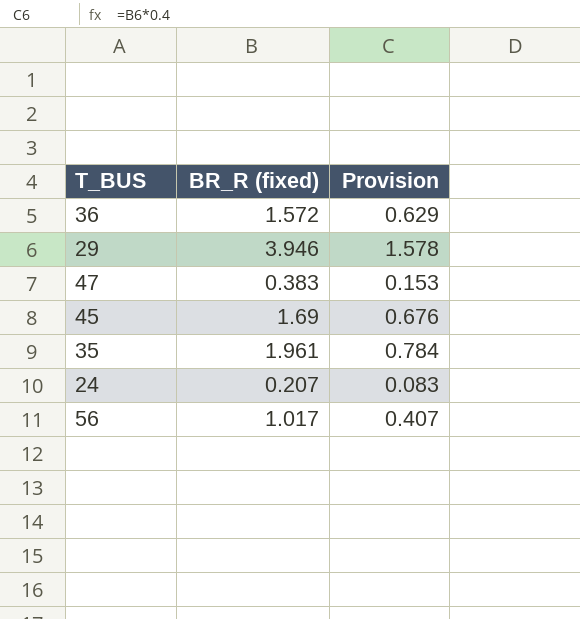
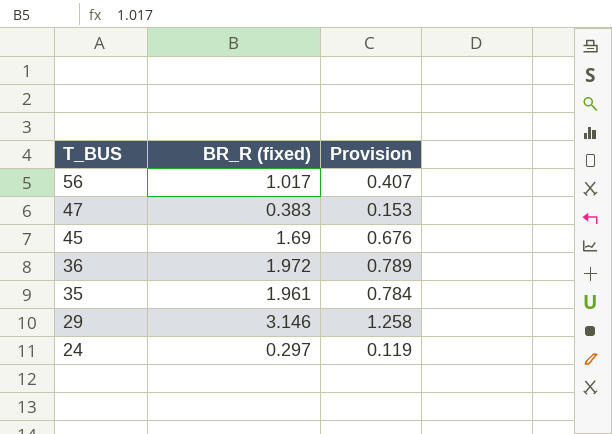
row order: none -> T_BUS descending
36 | BR_R (fixed): 1.572 -> 1.972
36 | Provision: 0.629 -> 0.789
29 | BR_R (fixed): 3.946 -> 3.146
29 | Provision: 1.578 -> 1.258
24 | BR_R (fixed): 0.207 -> 0.297
24 | Provision: 0.083 -> 0.119

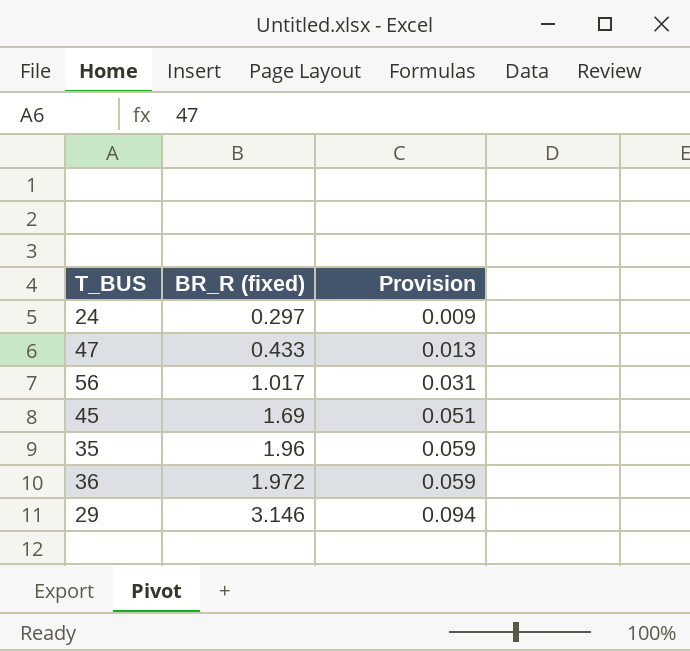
row order: T_BUS descending -> BR_R (fixed) ascending
column Provision | formula: [BR_R (fixed)] * 0.4 -> [BR_R (fixed)] * 0.03
47 | BR_R (fixed): 0.383 -> 0.433
35 | BR_R (fixed): 1.961 -> 1.96

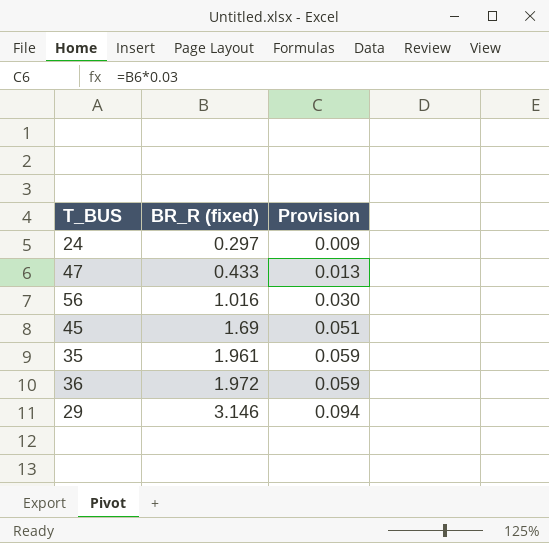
56 | BR_R (fixed): 1.017 -> 1.016
56 | Provision: 0.031 -> 0.030
35 | BR_R (fixed): 1.96 -> 1.961

